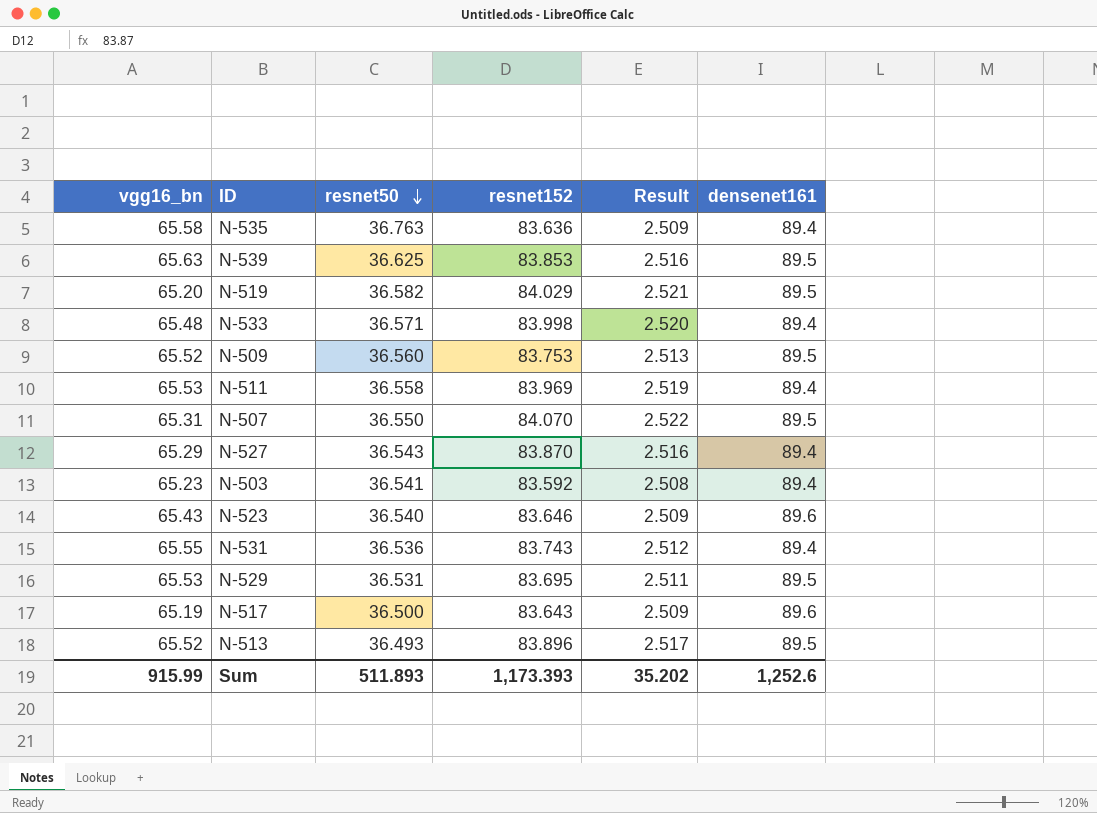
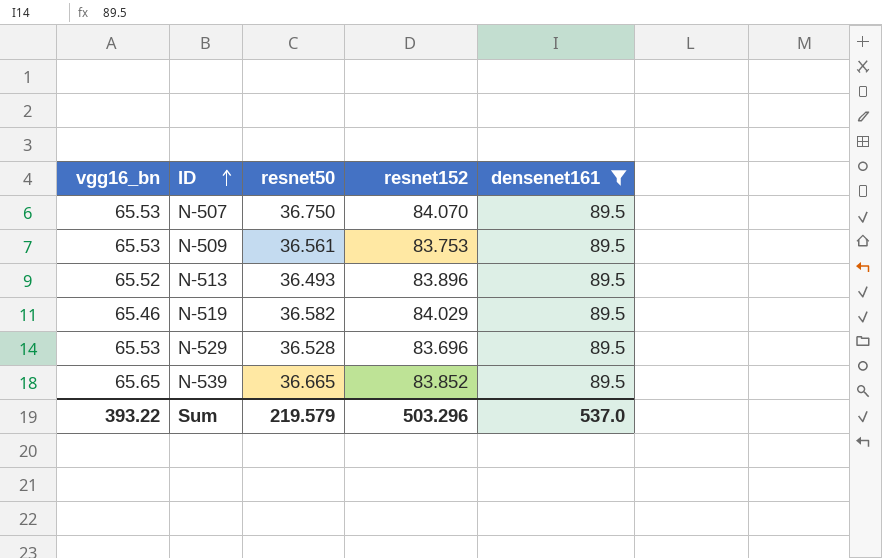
filter: none -> densenet161 = 89.5
row order: resnet50 descending -> ID ascending
column Result | formula: [resnet152] * 0.03 -> none
N-507 | vgg16_bn: 65.31 -> 65.53
N-507 | resnet50: 36.550 -> 36.750
N-509 | vgg16_bn: 65.52 -> 65.53
N-509 | resnet50: 36.560 -> 36.561
N-519 | vgg16_bn: 65.20 -> 65.46
N-529 | resnet50: 36.531 -> 36.528
N-529 | resnet152: 83.695 -> 83.696
N-539 | vgg16_bn: 65.63 -> 65.65
N-539 | resnet50: 36.625 -> 36.665
N-539 | resnet152: 83.853 -> 83.852
Sum | vgg16_bn: 915.99 -> 393.22
Sum | resnet50: 511.893 -> 219.579
Sum | resnet152: 1,173.393 -> 503.296
Sum | densenet161: 1,252.6 -> 537.0

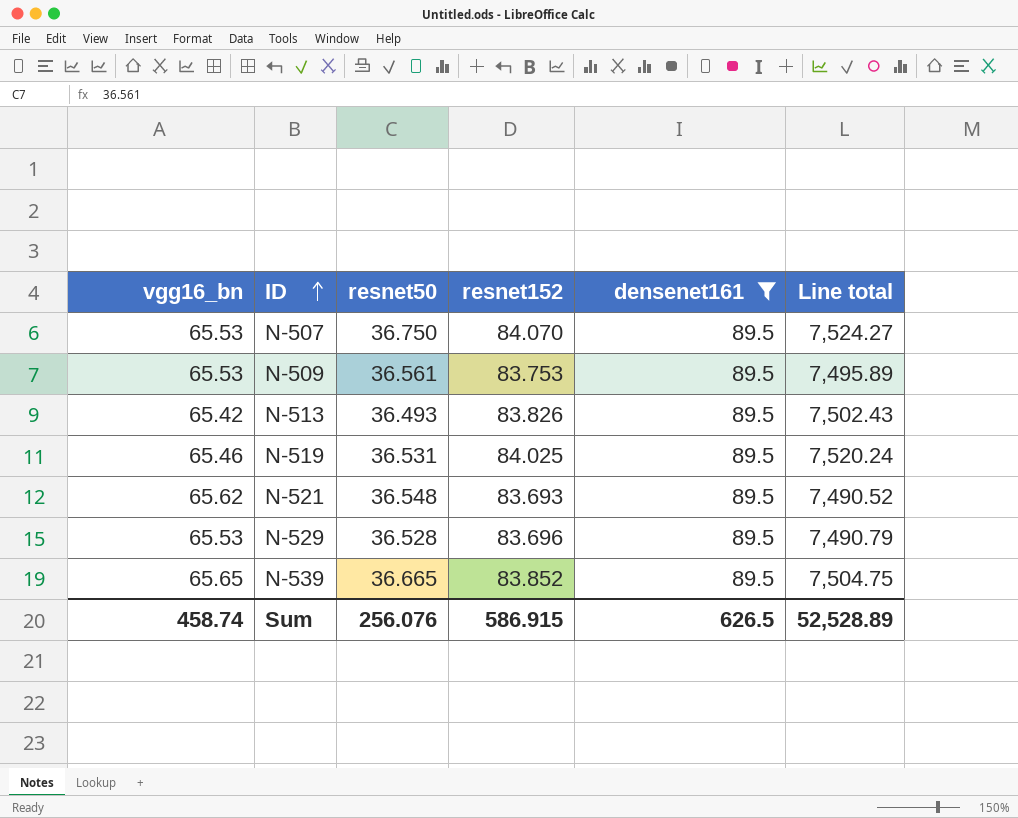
column Line total | formula: none -> [resnet152] * [densenet161]
N-513 | vgg16_bn: 65.52 -> 65.42
N-513 | resnet152: 83.896 -> 83.826
N-519 | resnet50: 36.582 -> 36.531
N-519 | resnet152: 84.029 -> 84.025
row N-521: none -> 65.62 | 36.548 | 83.693 | 89.5 | 7,490.52
Sum | vgg16_bn: 393.22 -> 458.74
Sum | resnet50: 219.579 -> 256.076
Sum | resnet152: 503.296 -> 586.915
Sum | densenet161: 537.0 -> 626.5

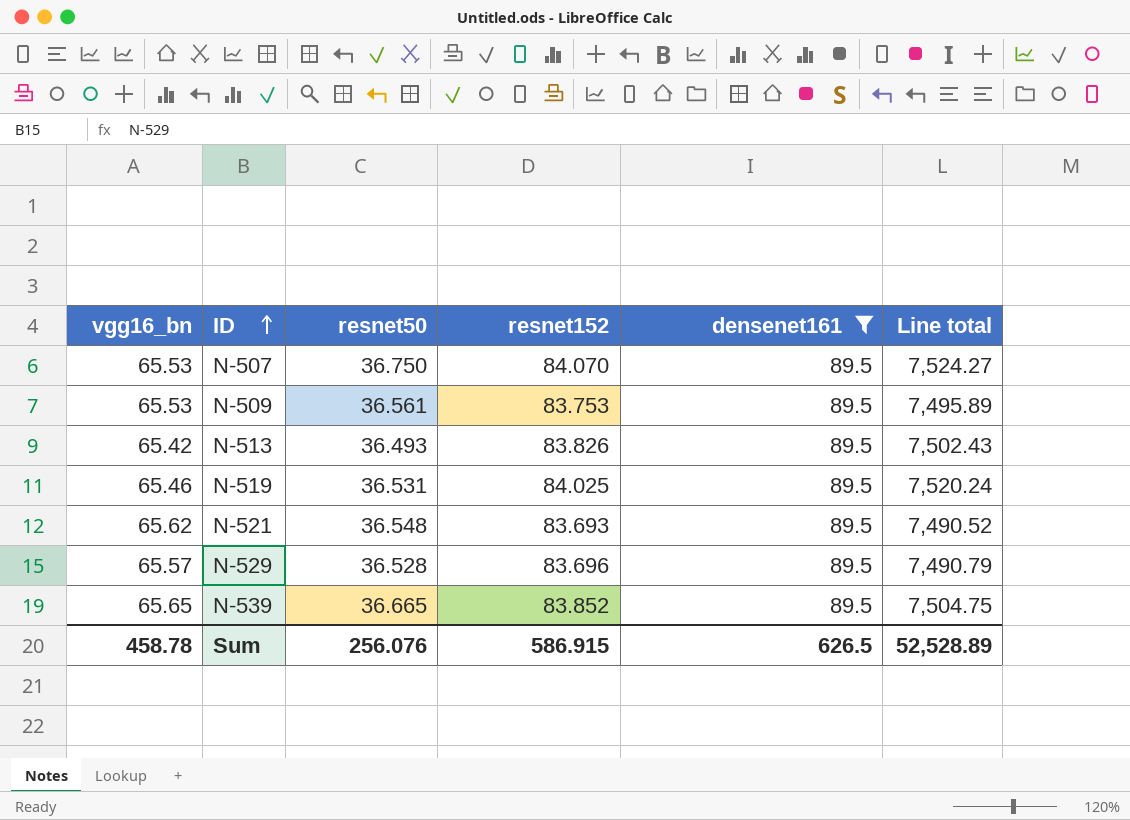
N-529 | vgg16_bn: 65.53 -> 65.57
Sum | vgg16_bn: 458.74 -> 458.78

